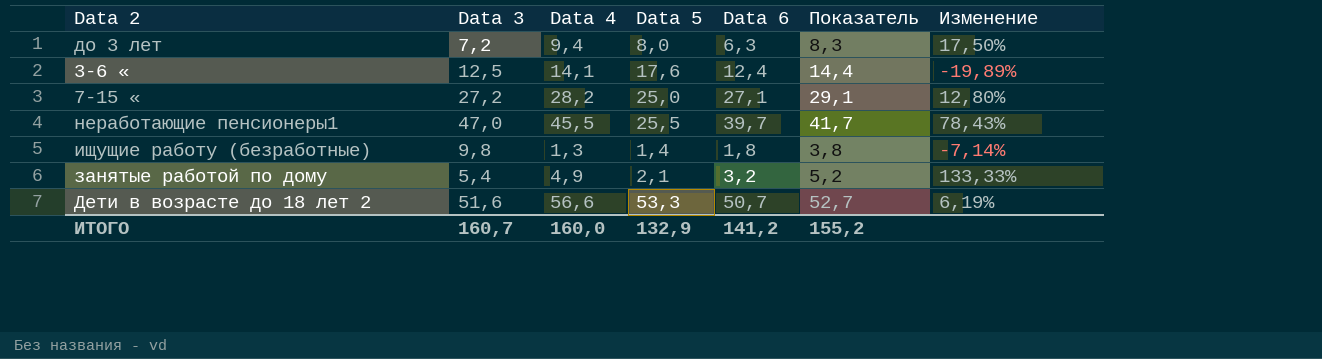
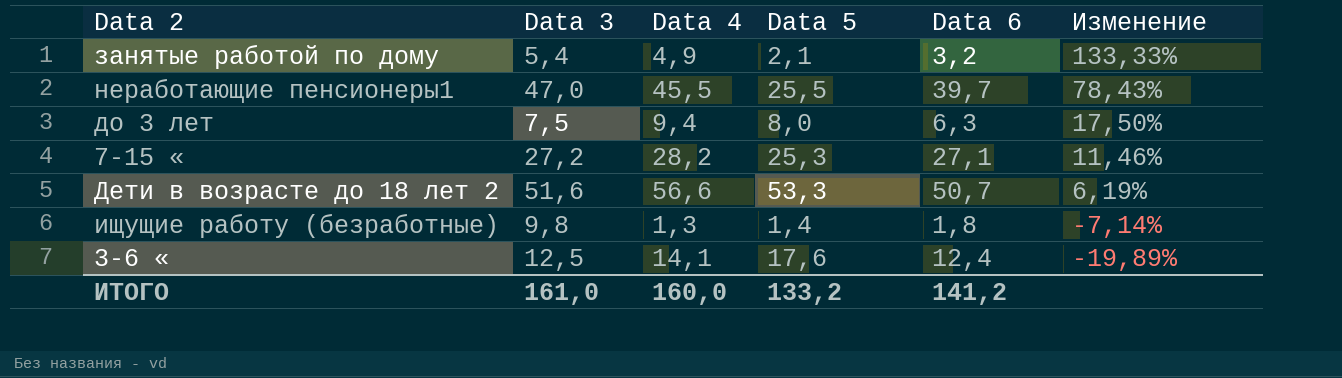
row order: none -> Изменение descending
column Показатель | formula: [Data 6] + 2 -> none
до 3 лет | Data 3: 7,2 -> 7,5
7-15 « | Data 5: 25,0 -> 25,3
7-15 « | Изменение: 12,80% -> 11,46%
ИТОГО | Data 3: 160,7 -> 161,0
ИТОГО | Data 5: 132,9 -> 133,2

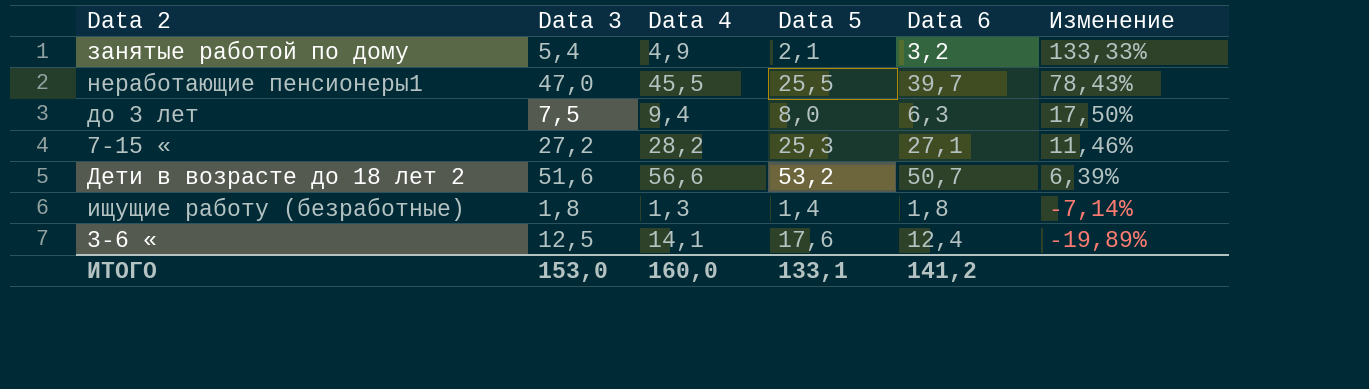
Дети в возрасте до 18 лет 2 | Data 5: 53,3 -> 53,2
Дети в возрасте до 18 лет 2 | Изменение: 6,19% -> 6,39%
ищущие работу (безработные) | Data 3: 9,8 -> 1,8
ИТОГО | Data 3: 161,0 -> 153,0
ИТОГО | Data 5: 133,2 -> 133,1

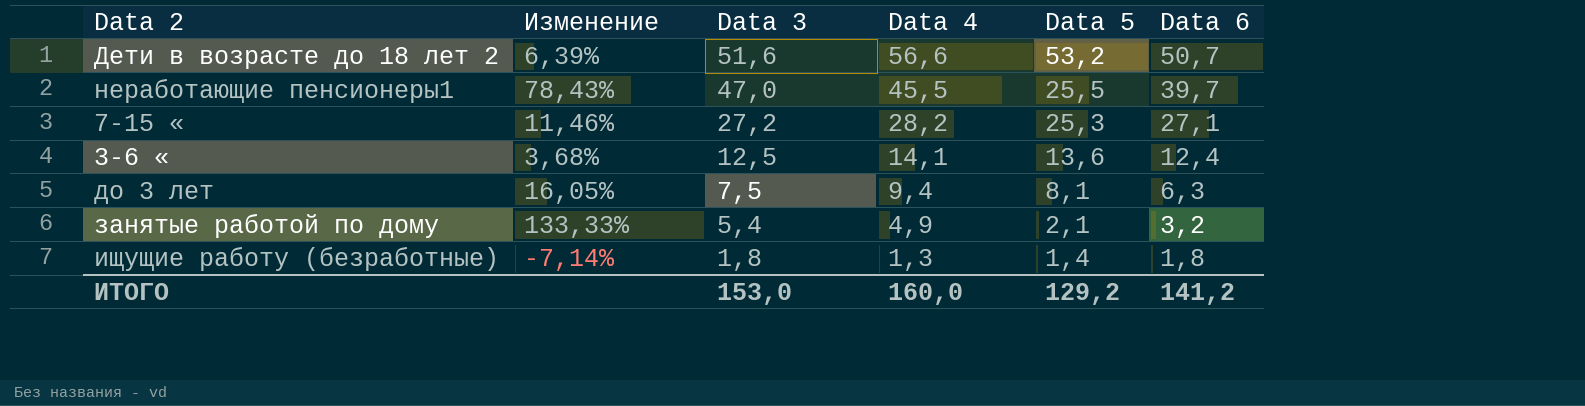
row order: Изменение descending -> Data 3 descending
column Изменение | position: 6 -> 2
3-6 « | Изменение: -19,89% -> 3,68%
3-6 « | Data 5: 17,6 -> 13,6
до 3 лет | Изменение: 17,50% -> 16,05%
до 3 лет | Data 5: 8,0 -> 8,1
ИТОГО | Data 5: 133,1 -> 129,2

